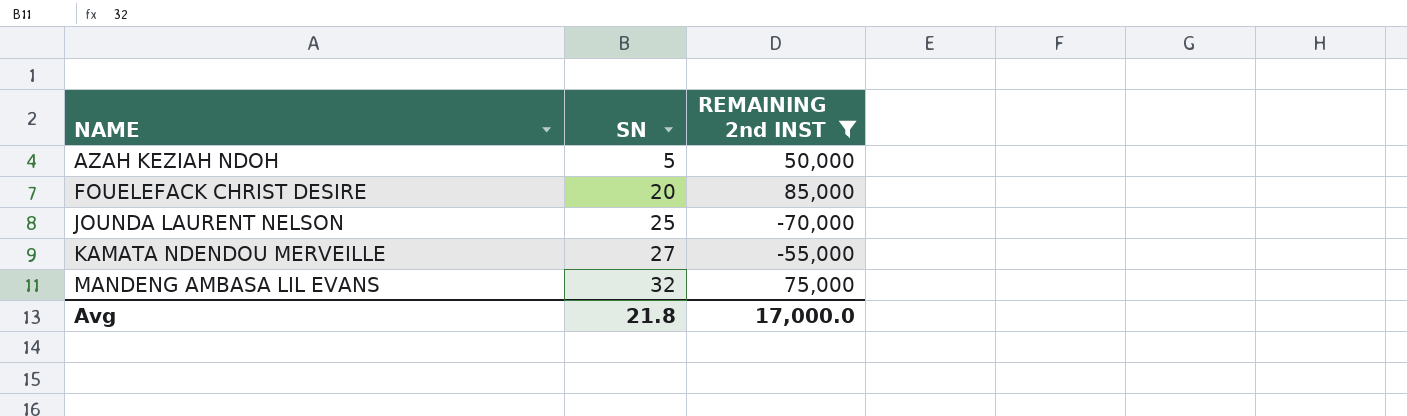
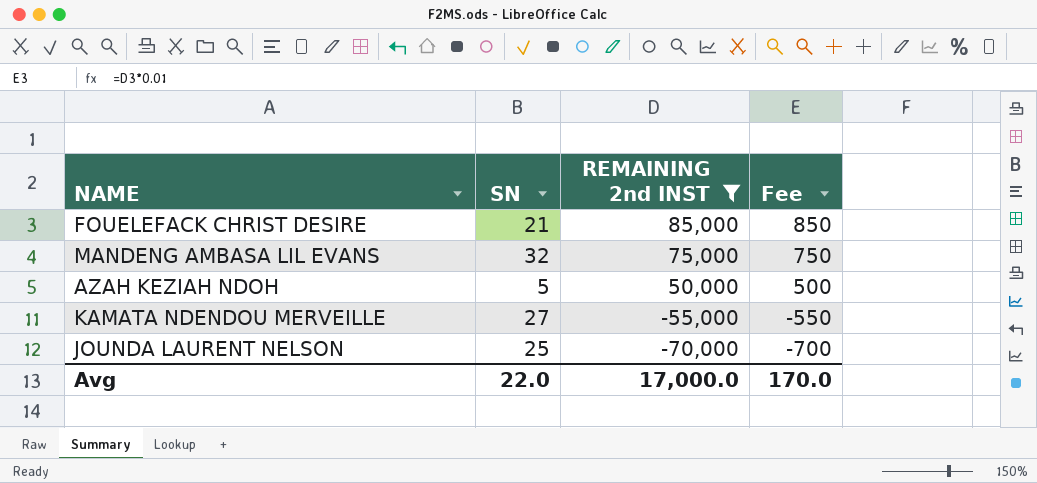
row order: NAME ascending -> REMAINING 2nd INST descending
column Fee | formula: none -> [REMAINING 2nd INST] * 0.01
FOUELEFACK CHRIST DESIRE | SN: 20 -> 21
Avg | SN: 21.8 -> 22.0

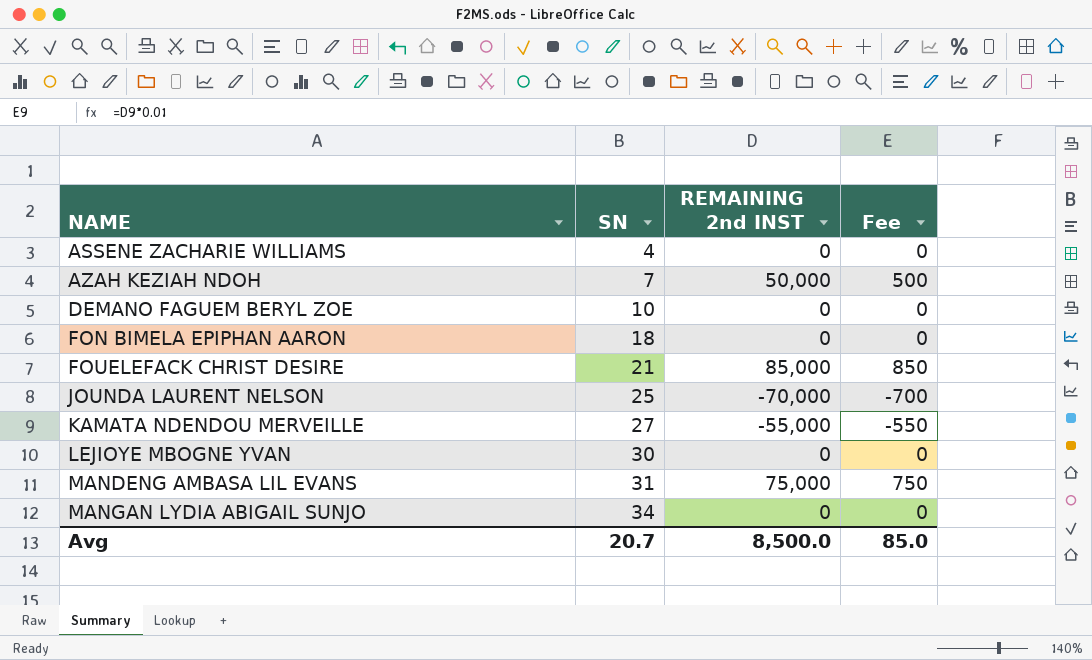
filter: REMAINING 2nd INST != 0 -> none
row order: REMAINING 2nd INST descending -> NAME ascending
AZAH KEZIAH NDOH | SN: 5 -> 7
MANDENG AMBASA LIL EVANS | SN: 32 -> 31
Avg | SN: 22.0 -> 20.7
Avg | REMAINING 2nd INST: 17,000.0 -> 8,500.0
Avg | Fee: 170.0 -> 85.0

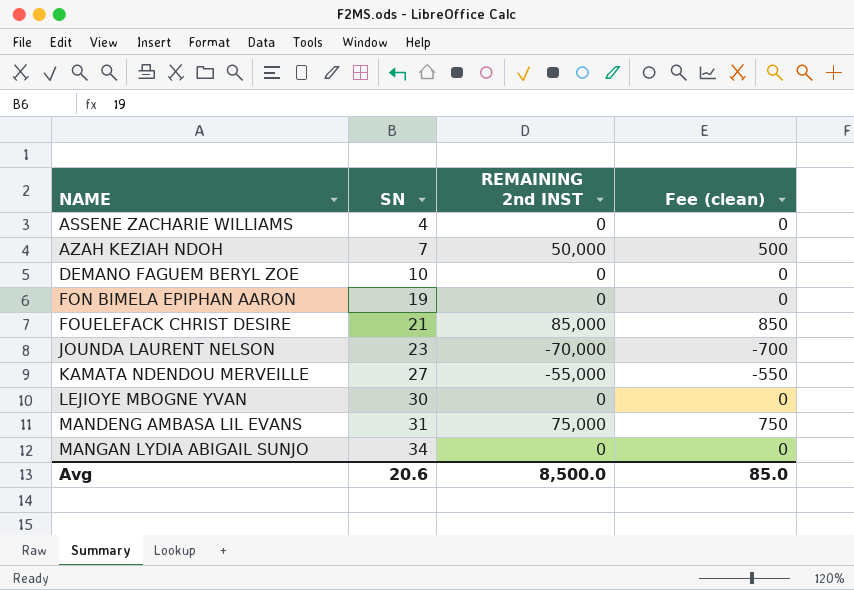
column name: Fee -> Fee (clean)
FON BIMELA EPIPHAN AARON | SN: 18 -> 19
JOUNDA LAURENT NELSON | SN: 25 -> 23
Avg | SN: 20.7 -> 20.6

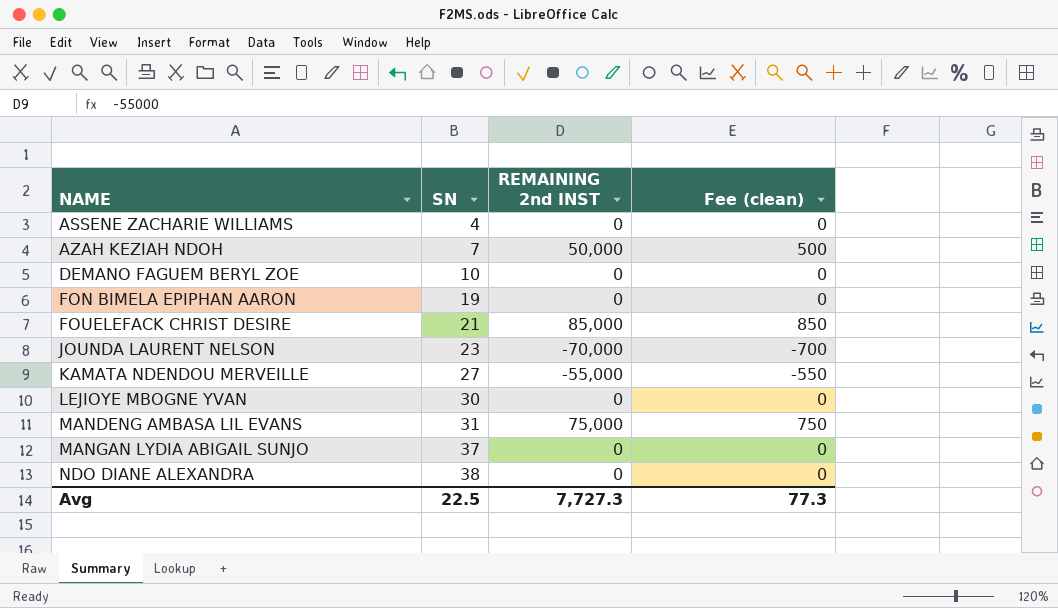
MANGAN LYDIA ABIGAIL SUNJO | SN: 34 -> 37
row NDO DIANE ALEXANDRA: none -> 38 | 0 | 0
Avg | SN: 20.6 -> 22.5
Avg | REMAINING 2nd INST: 8,500.0 -> 7,727.3
Avg | Fee (clean): 85.0 -> 77.3

